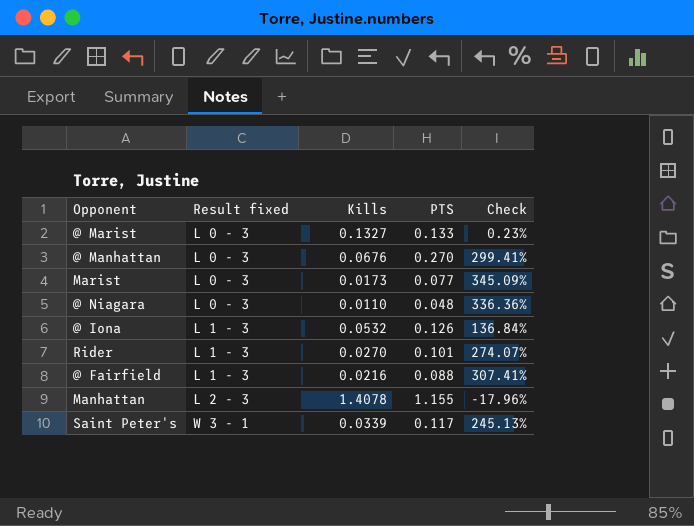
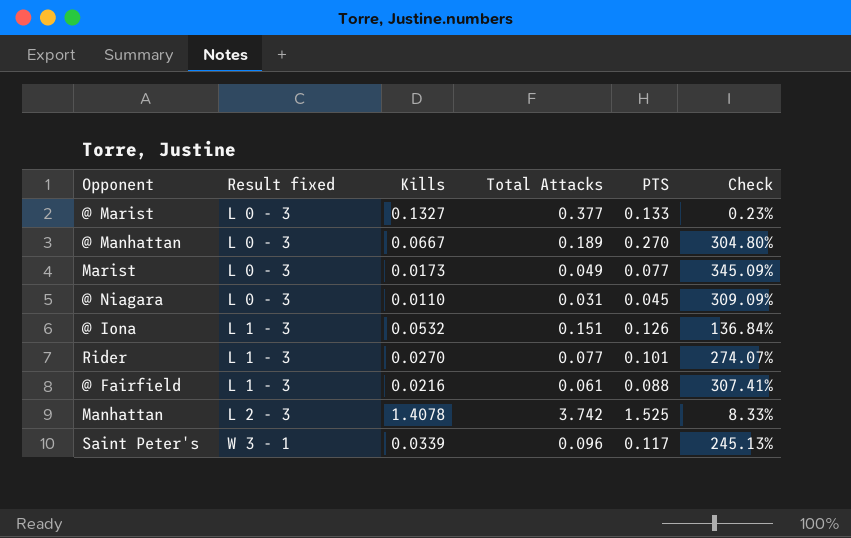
column Total Attacks | position: none -> 4
@ Manhattan | Kills: 0.0676 -> 0.0667
@ Manhattan | Check: 299.41% -> 304.80%
@ Niagara | PTS: 0.048 -> 0.045
@ Niagara | Check: 336.36% -> 309.09%
Manhattan | PTS: 1.155 -> 1.525
Manhattan | Check: -17.96% -> 8.33%

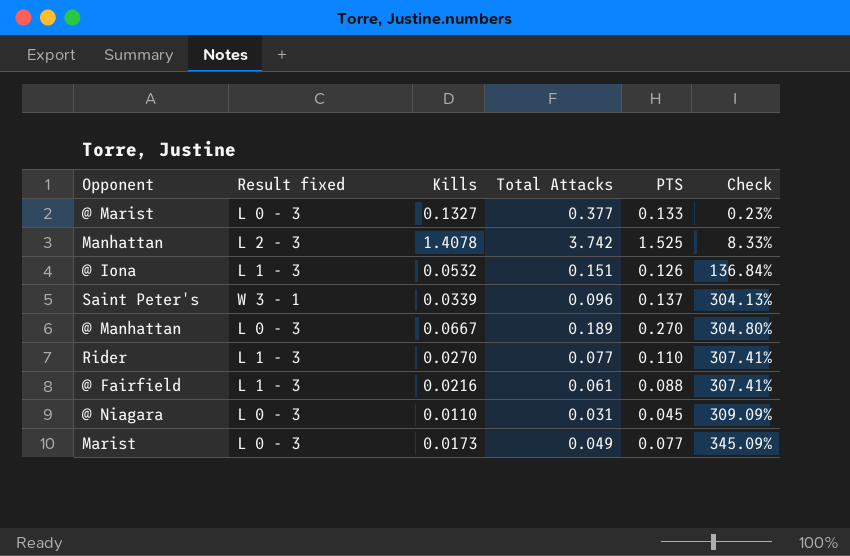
row order: Result fixed ascending -> Check ascending
Saint Peter's | PTS: 0.117 -> 0.137
Saint Peter's | Check: 245.13% -> 304.13%
Rider | PTS: 0.101 -> 0.110
Rider | Check: 274.07% -> 307.41%

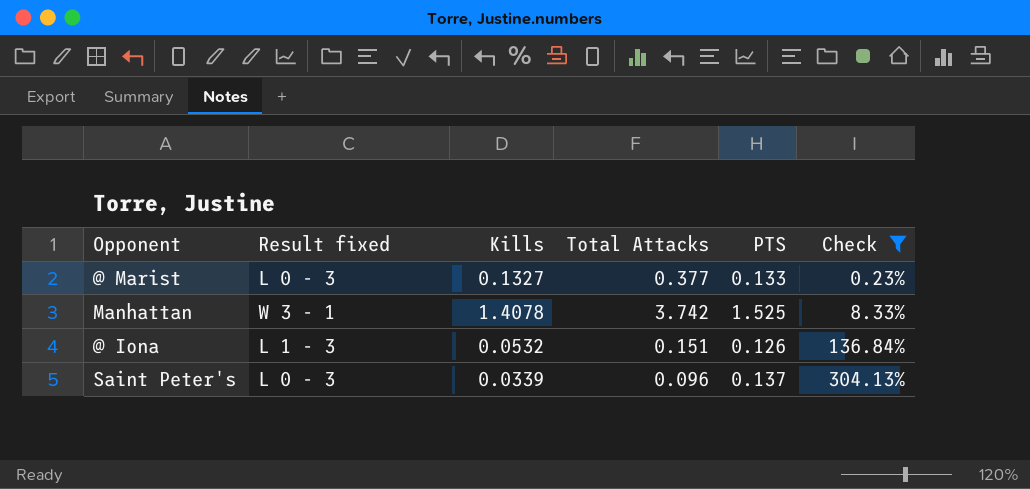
filter: none -> Check <= 304.13%
Manhattan | Result fixed: L 2 - 3 -> W 3 - 1
Saint Peter's | Result fixed: W 3 - 1 -> L 0 - 3

